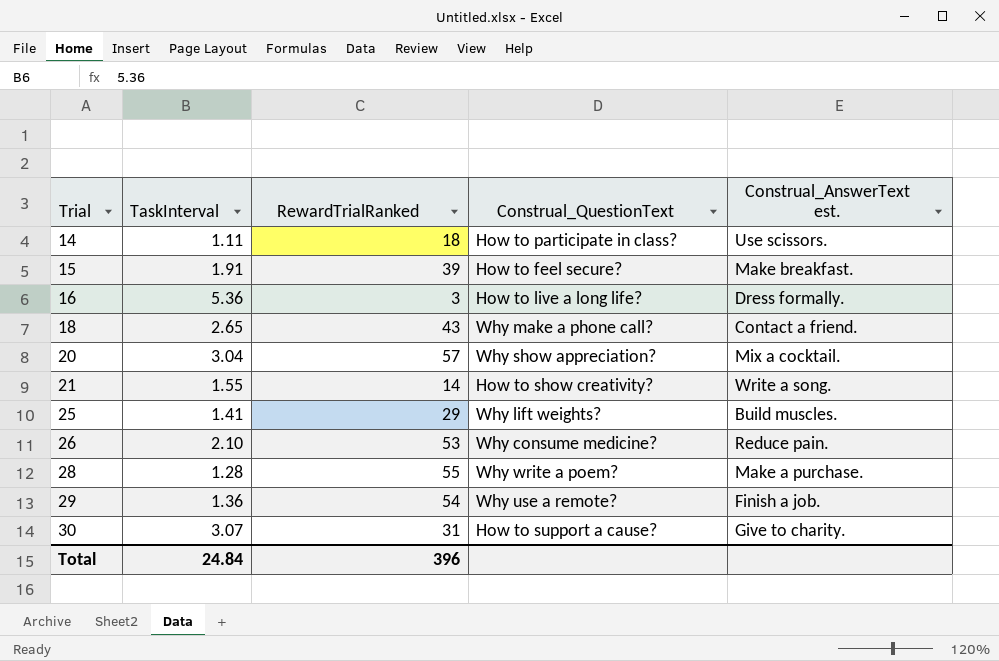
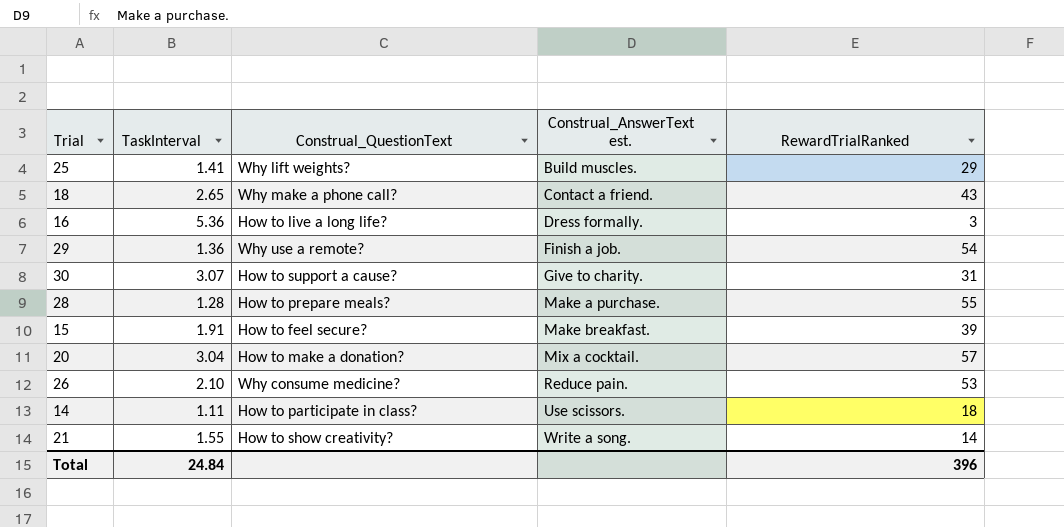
row order: Trial ascending -> Construal_AnswerText est. ascending
column RewardTrialRanked | position: 3 -> 5
28 | Construal_QuestionText: Why write a poem? -> How to prepare meals?
20 | Construal_QuestionText: Why show appreciation? -> How to make a donation?

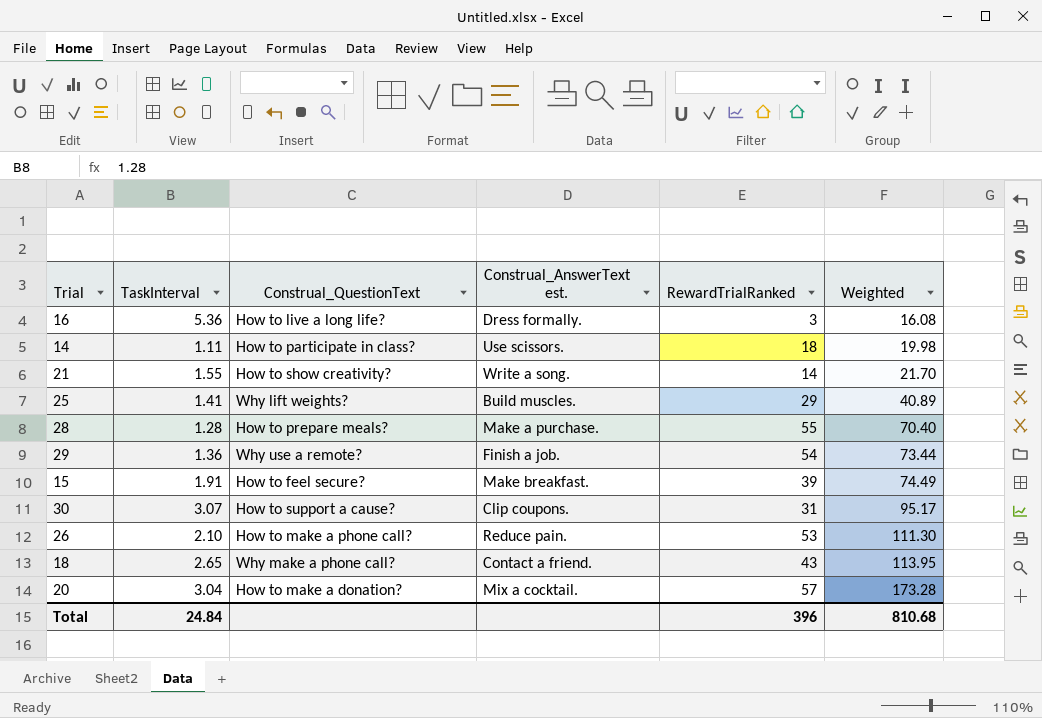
row order: Construal_AnswerText est. ascending -> Weighted ascending
column Weighted | formula: none -> [TaskInterval] * [RewardTrialRanked]
30 | Construal_AnswerText est.: Give to charity. -> Clip coupons.
26 | Construal_QuestionText: Why consume medicine? -> How to make a phone call?

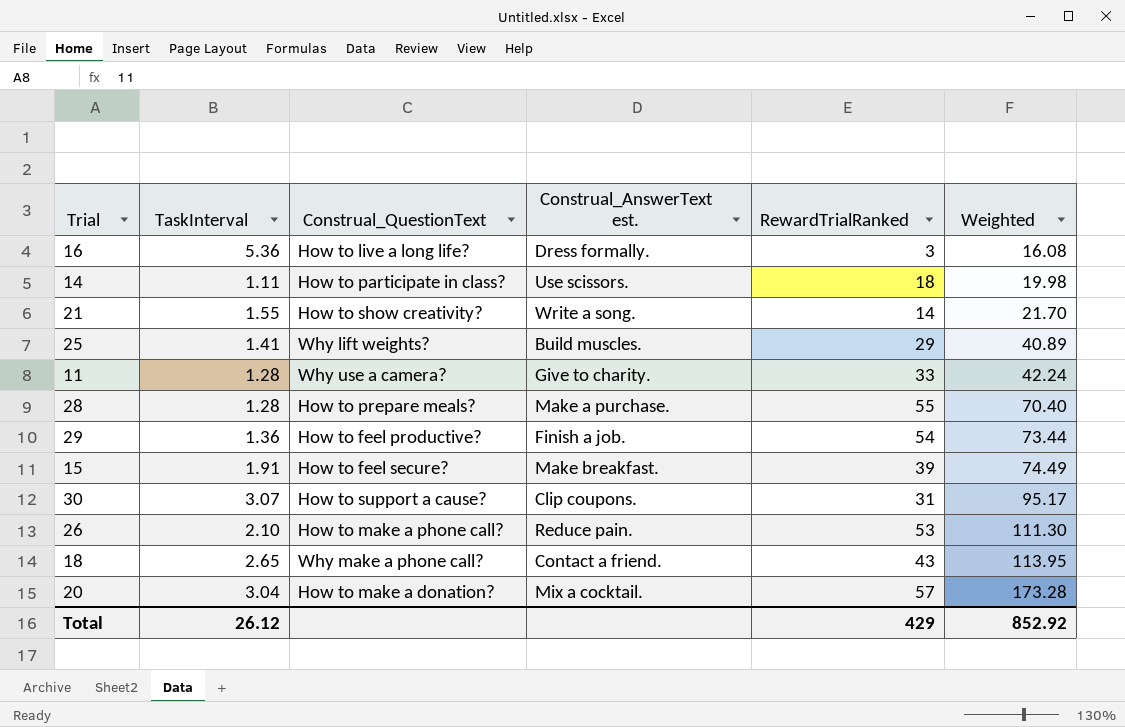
row 11: none -> 1.28 | Why use a camera? | Give to charity. | 33 | 42.24
29 | Construal_QuestionText: Why use a remote? -> How to feel productive?
Total | TaskInterval: 24.84 -> 26.12
Total | RewardTrialRanked: 396 -> 429
Total | Weighted: 810.68 -> 852.92

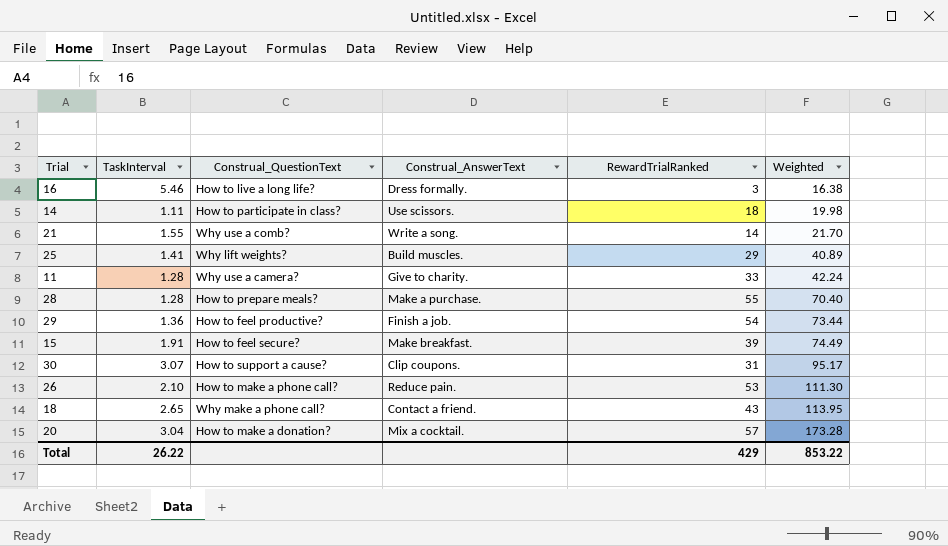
column name: Construal_AnswerText est. -> Construal_AnswerText
16 | TaskInterval: 5.36 -> 5.46
16 | Weighted: 16.08 -> 16.38
21 | Construal_QuestionText: How to show creativity? -> Why use a comb?
Total | TaskInterval: 26.12 -> 26.22
Total | Weighted: 852.92 -> 853.22

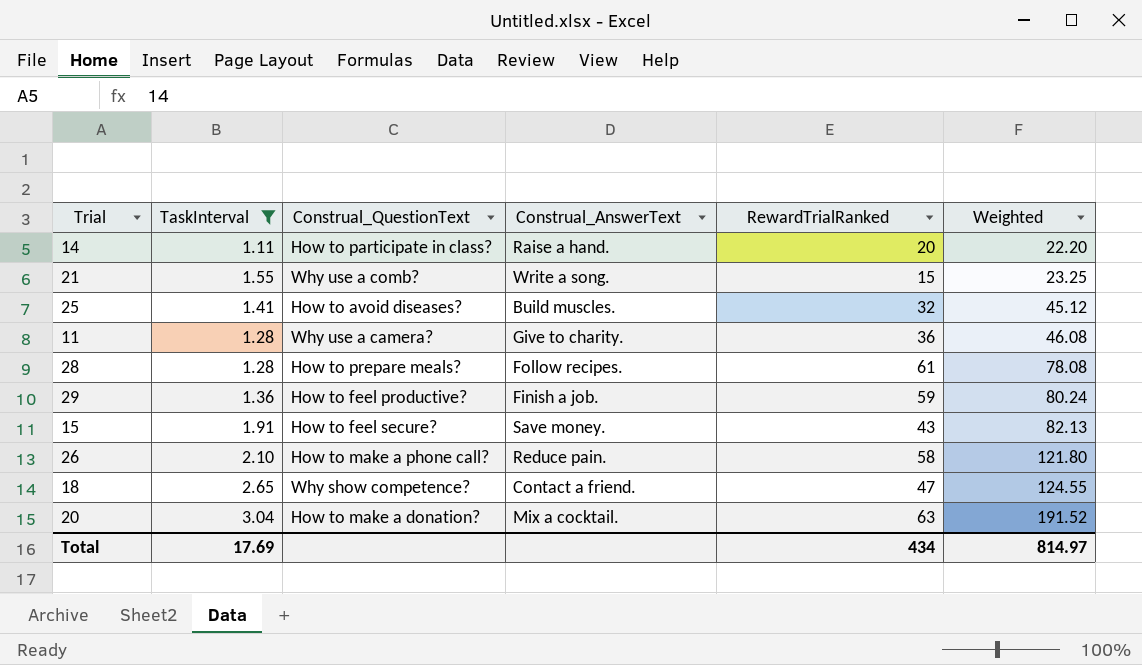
filter: none -> TaskInterval <= 3.04
14 | Construal_AnswerText: Use scissors. -> Raise a hand.
14 | RewardTrialRanked: 18 -> 20
14 | Weighted: 19.98 -> 22.20
21 | RewardTrialRanked: 14 -> 15
21 | Weighted: 21.70 -> 23.25
25 | Construal_QuestionText: Why lift weights? -> How to avoid diseases?
25 | RewardTrialRanked: 29 -> 32
25 | Weighted: 40.89 -> 45.12
11 | RewardTrialRanked: 33 -> 36
11 | Weighted: 42.24 -> 46.08
28 | Construal_AnswerText: Make a purchase. -> Follow recipes.
28 | RewardTrialRanked: 55 -> 61
28 | Weighted: 70.40 -> 78.08
29 | RewardTrialRanked: 54 -> 59
29 | Weighted: 73.44 -> 80.24
15 | Construal_AnswerText: Make breakfast. -> Save money.
15 | RewardTrialRanked: 39 -> 43
15 | Weighted: 74.49 -> 82.13
26 | RewardTrialRanked: 53 -> 58
26 | Weighted: 111.30 -> 121.80
18 | Construal_QuestionText: Why make a phone call? -> Why show competence?
18 | RewardTrialRanked: 43 -> 47
18 | Weighted: 113.95 -> 124.55
20 | RewardTrialRanked: 57 -> 63
20 | Weighted: 173.28 -> 191.52
Total | TaskInterval: 26.22 -> 17.69
Total | RewardTrialRanked: 429 -> 434
Total | Weighted: 853.22 -> 814.97

